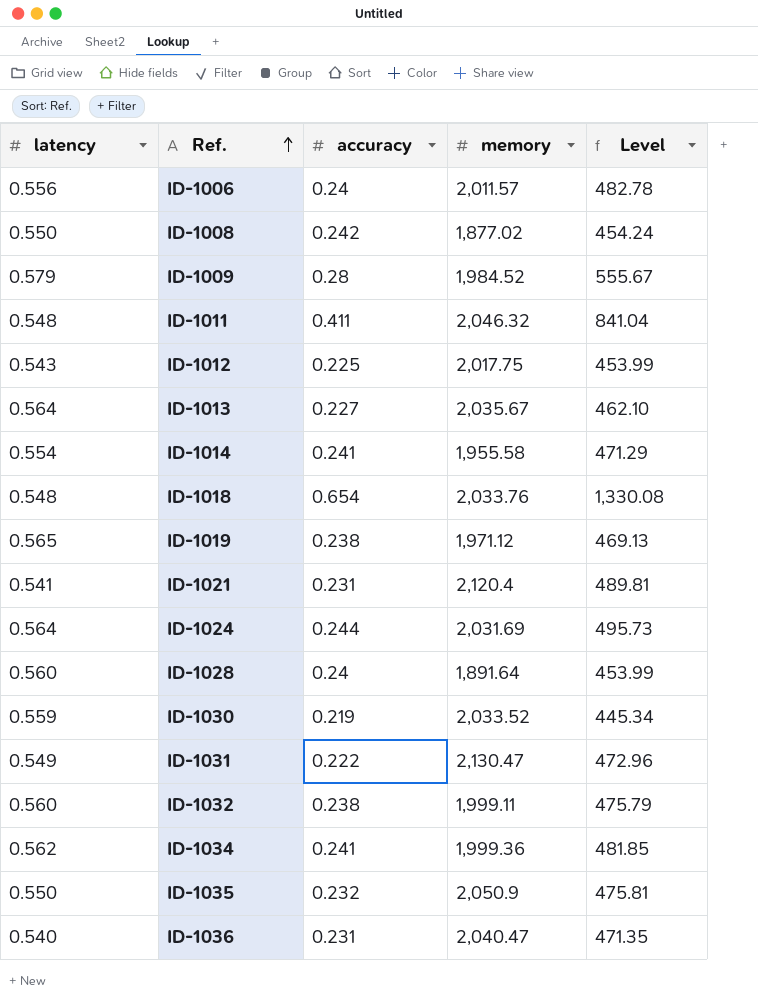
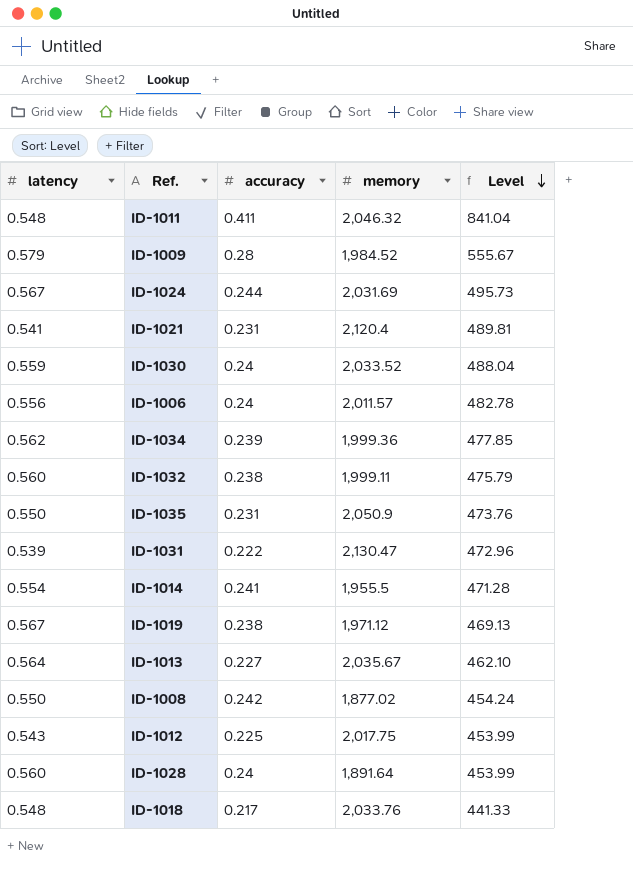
row order: Ref. ascending -> Level descending
row ID-1036: 0.540 | 0.231 | 2,040.47 | 471.35 -> none
ID-1024 | latency: 0.564 -> 0.567
ID-1030 | accuracy: 0.219 -> 0.24
ID-1030 | Level: 445.34 -> 488.04
ID-1034 | accuracy: 0.241 -> 0.239
ID-1034 | Level: 481.85 -> 477.85
ID-1035 | accuracy: 0.232 -> 0.231
ID-1035 | Level: 475.81 -> 473.76
ID-1031 | latency: 0.549 -> 0.539
ID-1014 | memory: 1,955.58 -> 1,955.5
ID-1014 | Level: 471.29 -> 471.28
ID-1019 | latency: 0.565 -> 0.567
ID-1018 | accuracy: 0.654 -> 0.217
ID-1018 | Level: 1,330.08 -> 441.33

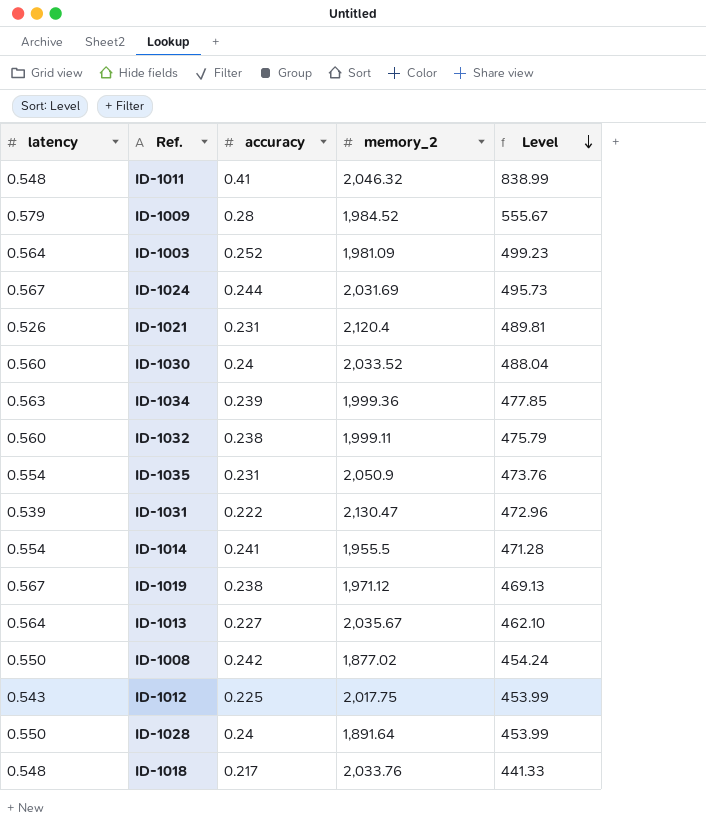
column name: memory -> memory_2
row ID-1006: 0.556 | 0.24 | 2,011.57 | 482.78 -> none
ID-1011 | accuracy: 0.411 -> 0.41
ID-1011 | Level: 841.04 -> 838.99
row ID-1003: none -> 0.564 | 0.252 | 1,981.09 | 499.23
ID-1021 | latency: 0.541 -> 0.526
ID-1030 | latency: 0.559 -> 0.560
ID-1034 | latency: 0.562 -> 0.563
ID-1035 | latency: 0.550 -> 0.554
ID-1028 | latency: 0.560 -> 0.550

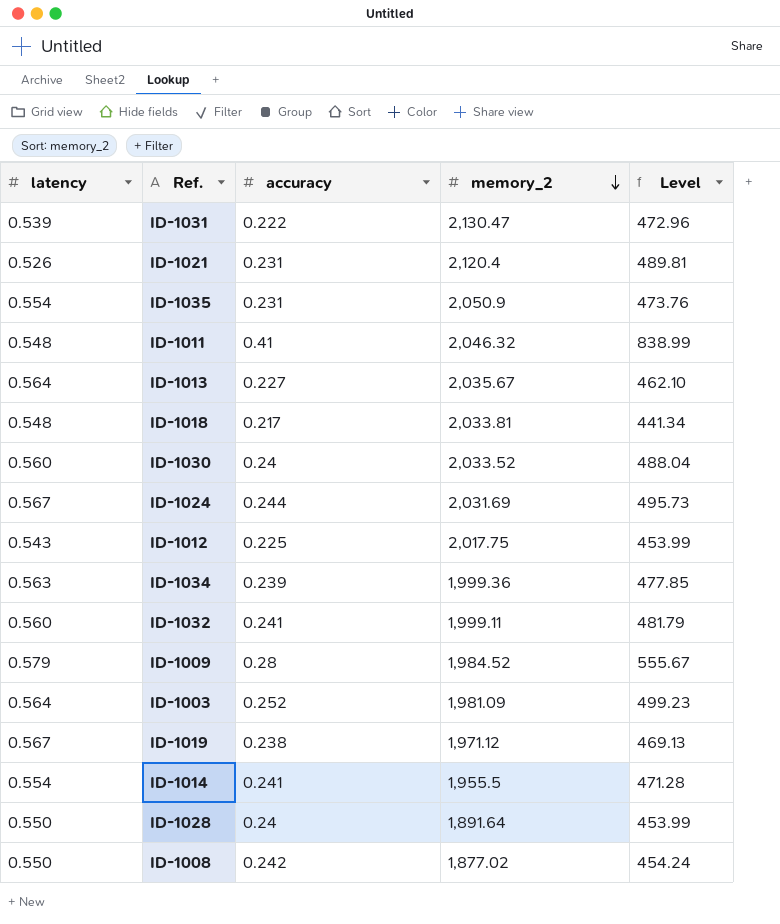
row order: Level descending -> memory_2 descending
ID-1018 | memory_2: 2,033.76 -> 2,033.81
ID-1018 | Level: 441.33 -> 441.34
ID-1032 | accuracy: 0.238 -> 0.241
ID-1032 | Level: 475.79 -> 481.79

